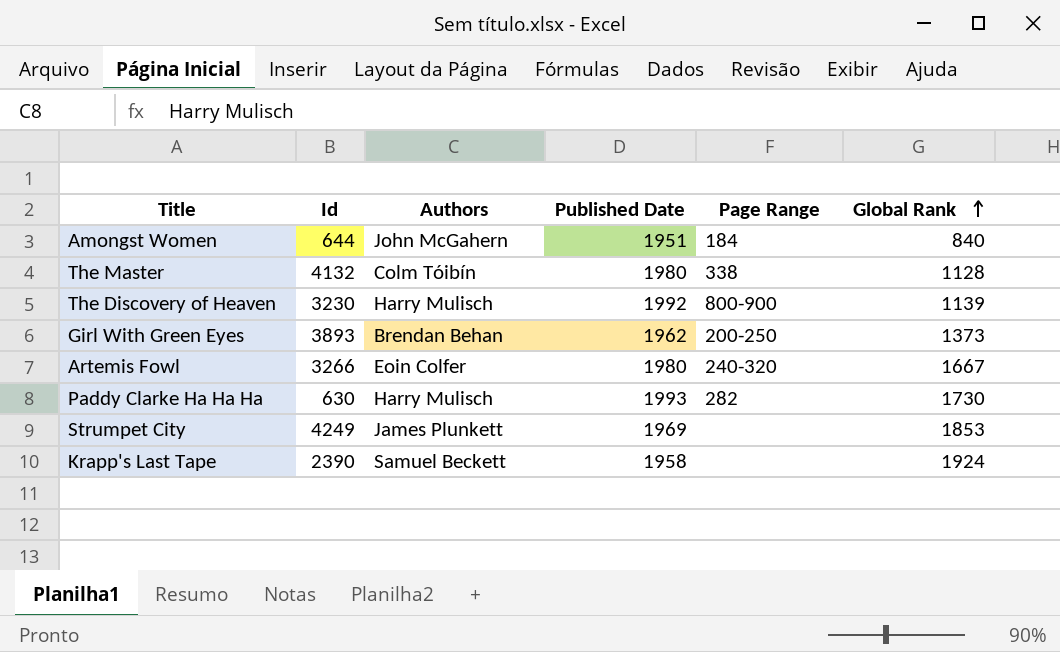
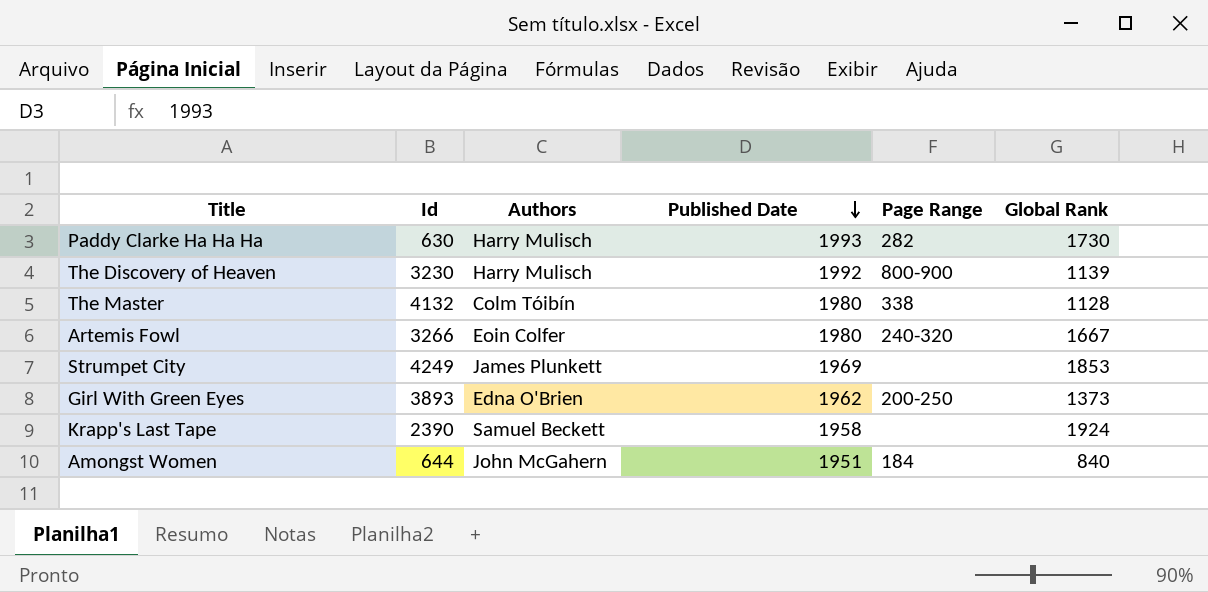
row order: Global Rank ascending -> Published Date descending
Girl With Green Eyes | Authors: Brendan Behan -> Edna O'Brien

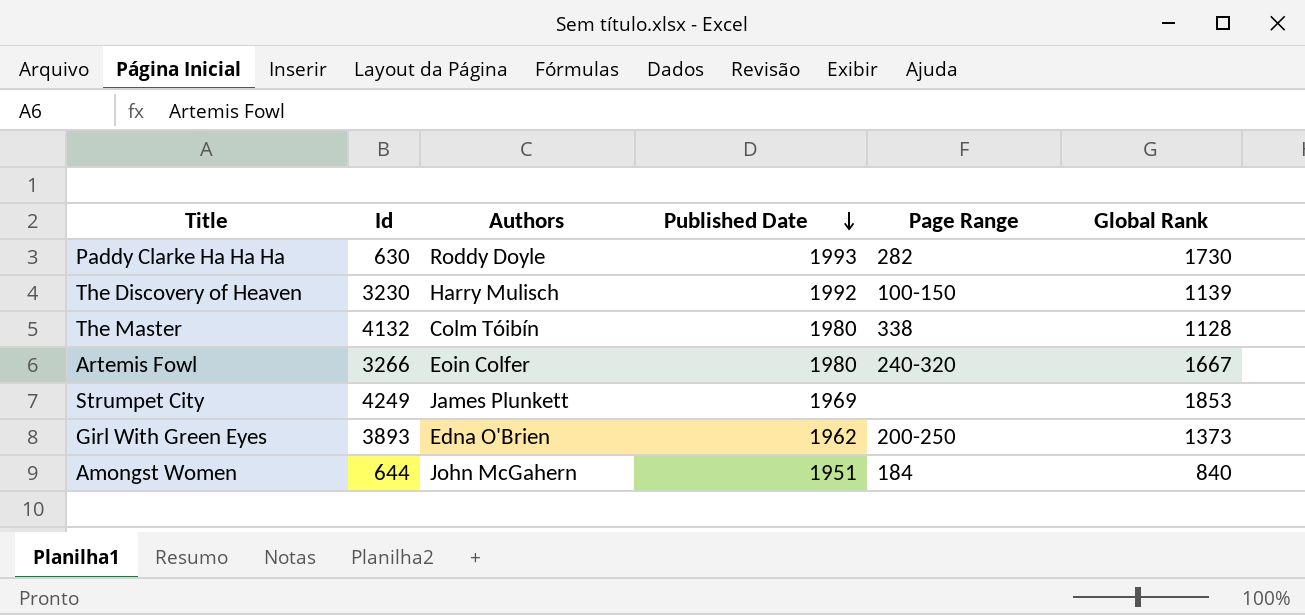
row Krapp's Last Tape: 2390 | Samuel Beckett | 1958 | none | 1924 -> none
Paddy Clarke Ha Ha Ha | Authors: Harry Mulisch -> Roddy Doyle
The Discovery of Heaven | Page Range: 800-900 -> 100-150

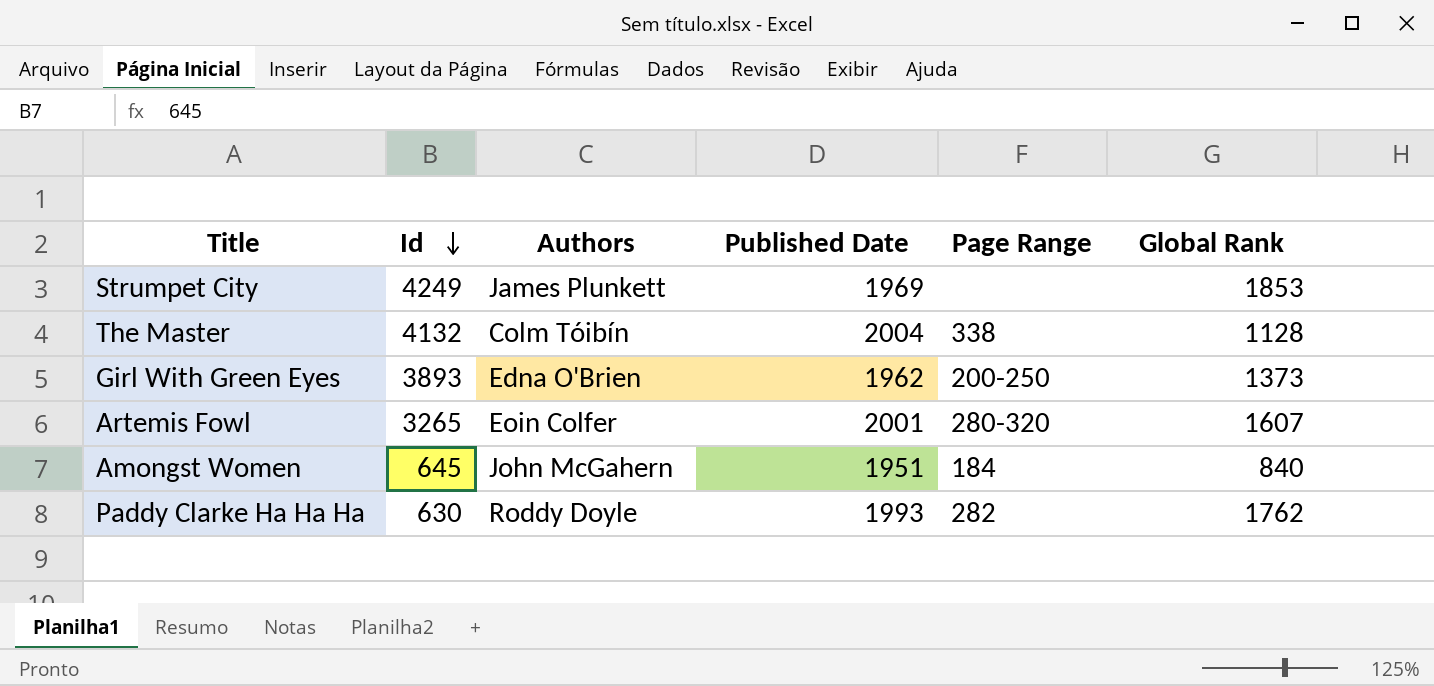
row order: Published Date descending -> Id descending
row The Discovery of Heaven: 3230 | Harry Mulisch | 1992 | 100-150 | 1139 -> none
The Master | Published Date: 1980 -> 2004
Artemis Fowl | Id: 3266 -> 3265
Artemis Fowl | Published Date: 1980 -> 2001
Artemis Fowl | Page Range: 240-320 -> 280-320
Artemis Fowl | Global Rank: 1667 -> 1607
Amongst Women | Id: 644 -> 645
Paddy Clarke Ha Ha Ha | Global Rank: 1730 -> 1762

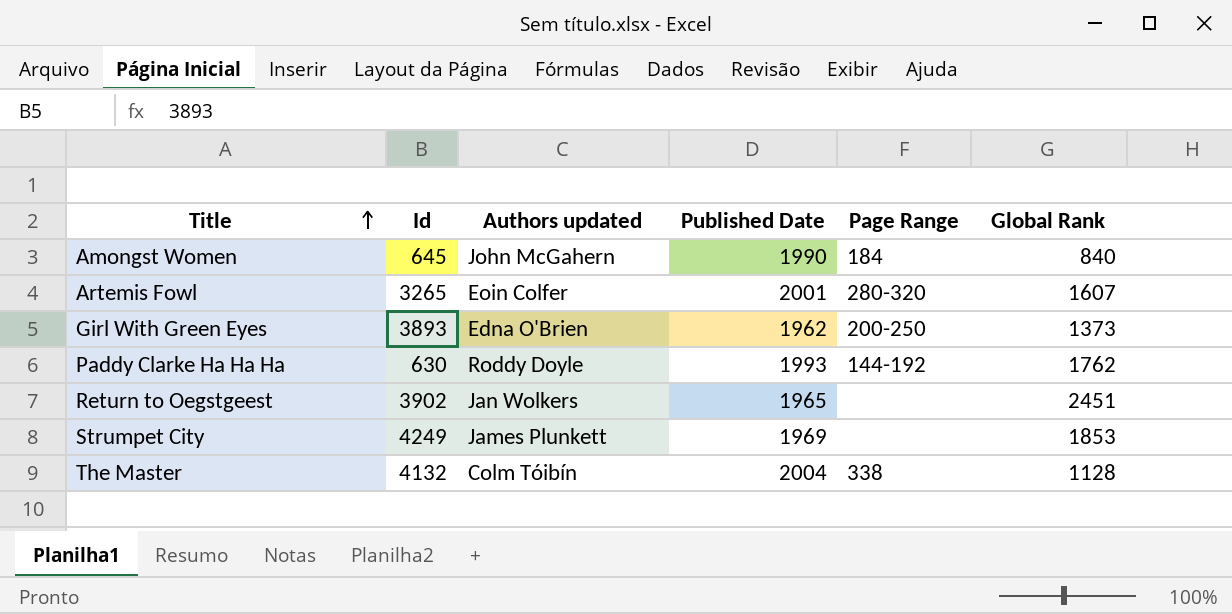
row order: Id descending -> Title ascending
column name: Authors -> Authors updated
Amongst Women | Published Date: 1951 -> 1990
Paddy Clarke Ha Ha Ha | Page Range: 282 -> 144-192
row Return to Oegstgeest: none -> 3902 | Jan Wolkers | 1965 | none | 2451

